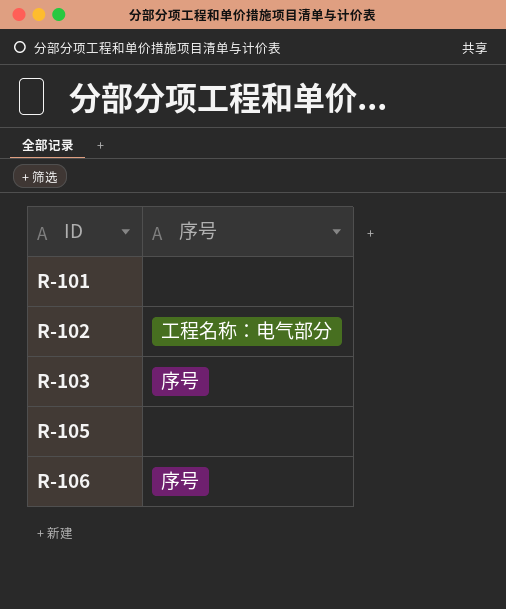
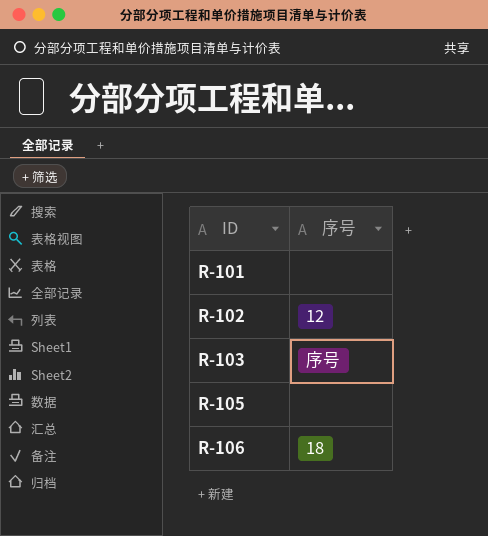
R-102 | 序号: 工程名称：电气部分 -> 12
R-106 | 序号: 序号 -> 18

